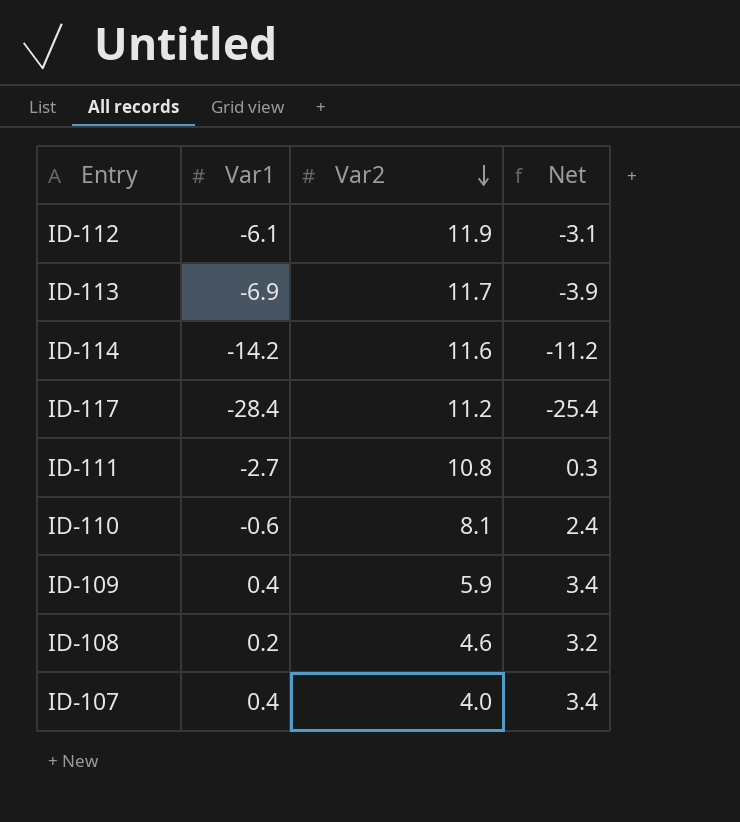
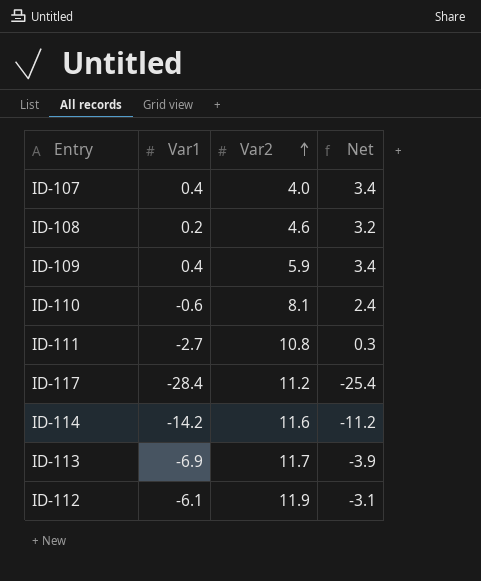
row order: Var2 descending -> Var2 ascending

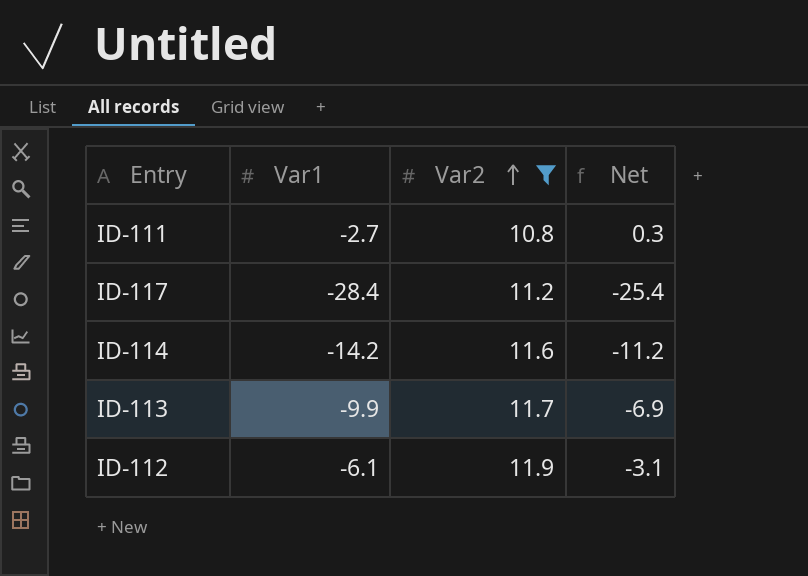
filter: none -> Var2 >= 10.8
ID-113 | Var1: -6.9 -> -9.9
ID-113 | Net: -3.9 -> -6.9

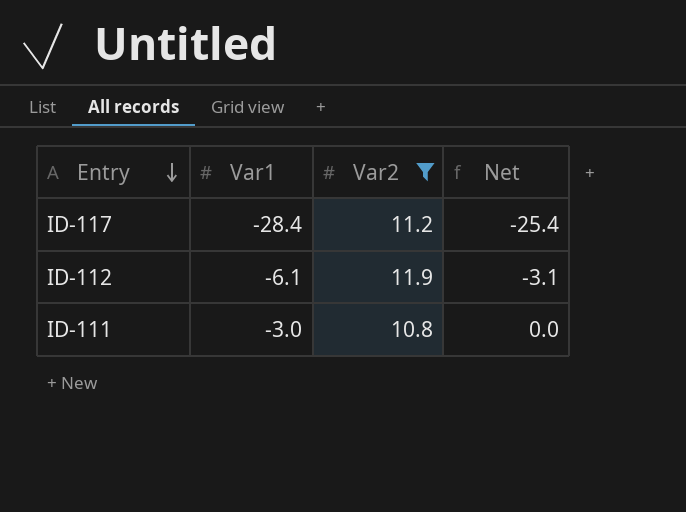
row order: Var2 ascending -> Entry descending
row ID-114: -14.2 | 11.6 | -11.2 -> none
row ID-113: -9.9 | 11.7 | -6.9 -> none
ID-111 | Var1: -2.7 -> -3.0
ID-111 | Net: 0.3 -> 0.0

